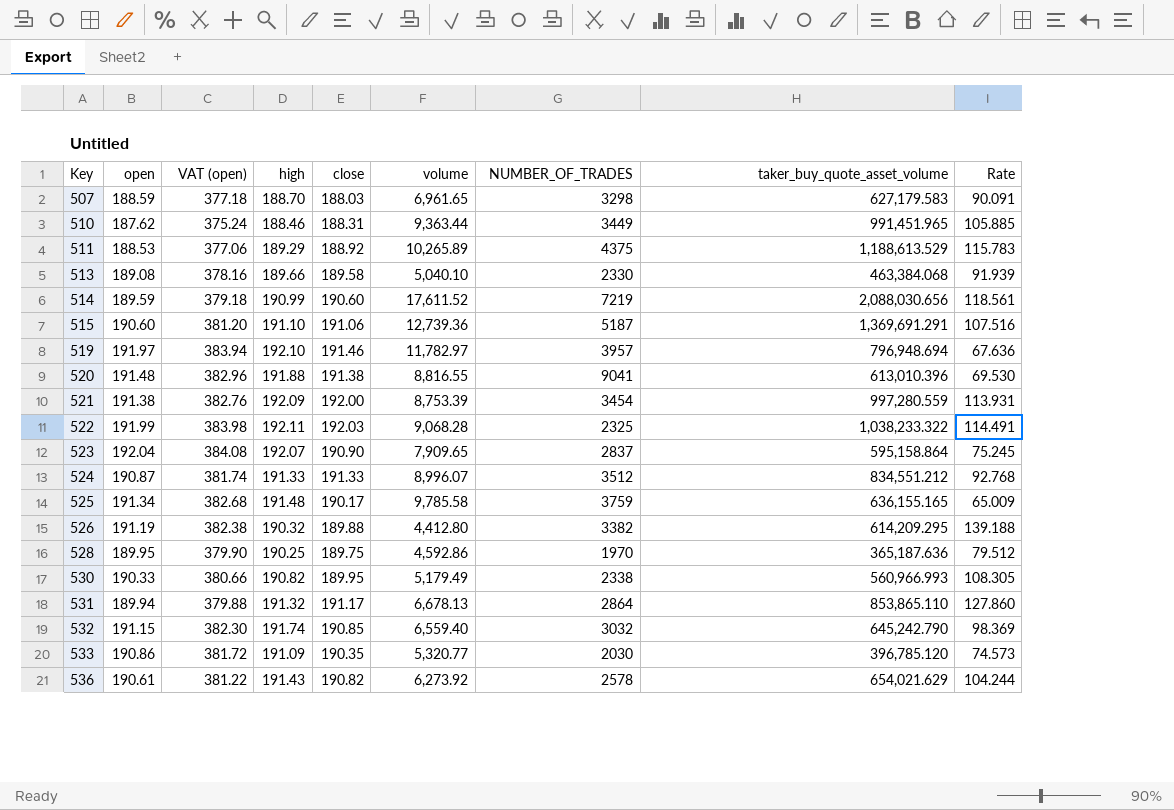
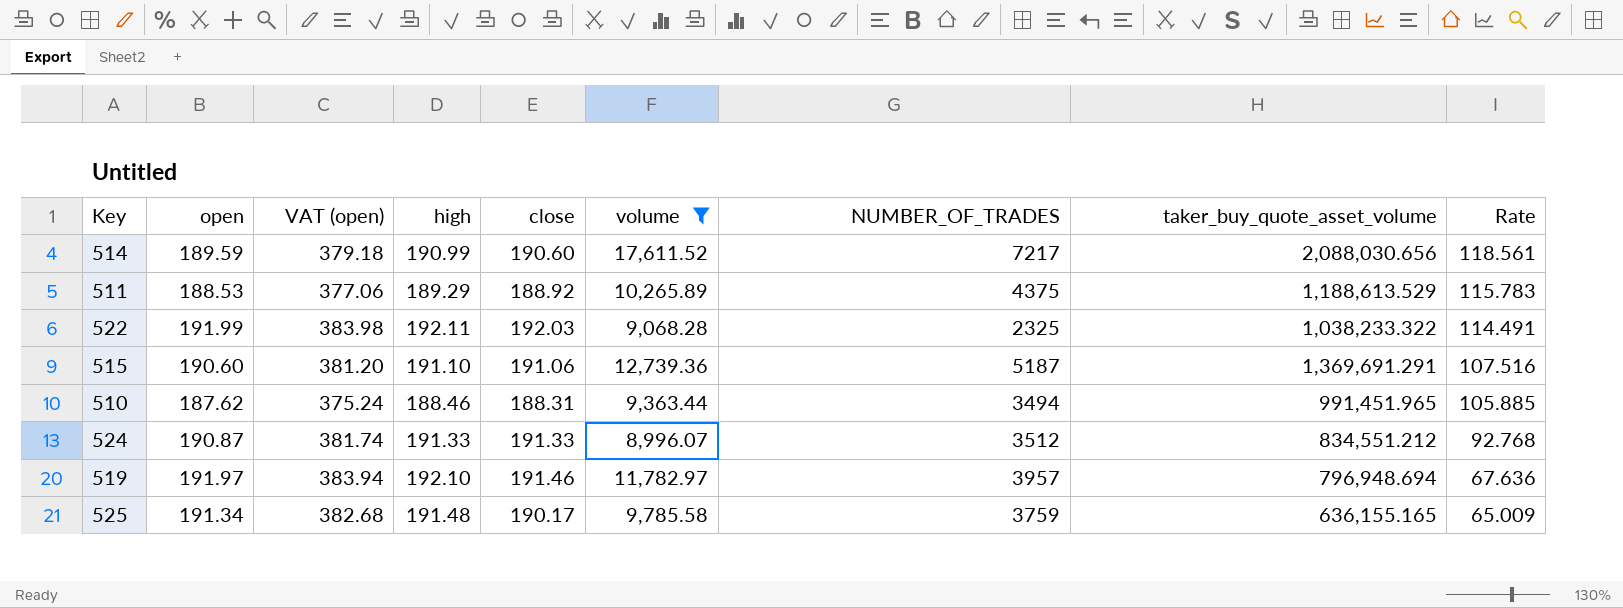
filter: none -> volume >= 8,996.07
row order: Key ascending -> Rate descending
514 | NUMBER_OF_TRADES: 7219 -> 7217
510 | NUMBER_OF_TRADES: 3449 -> 3494

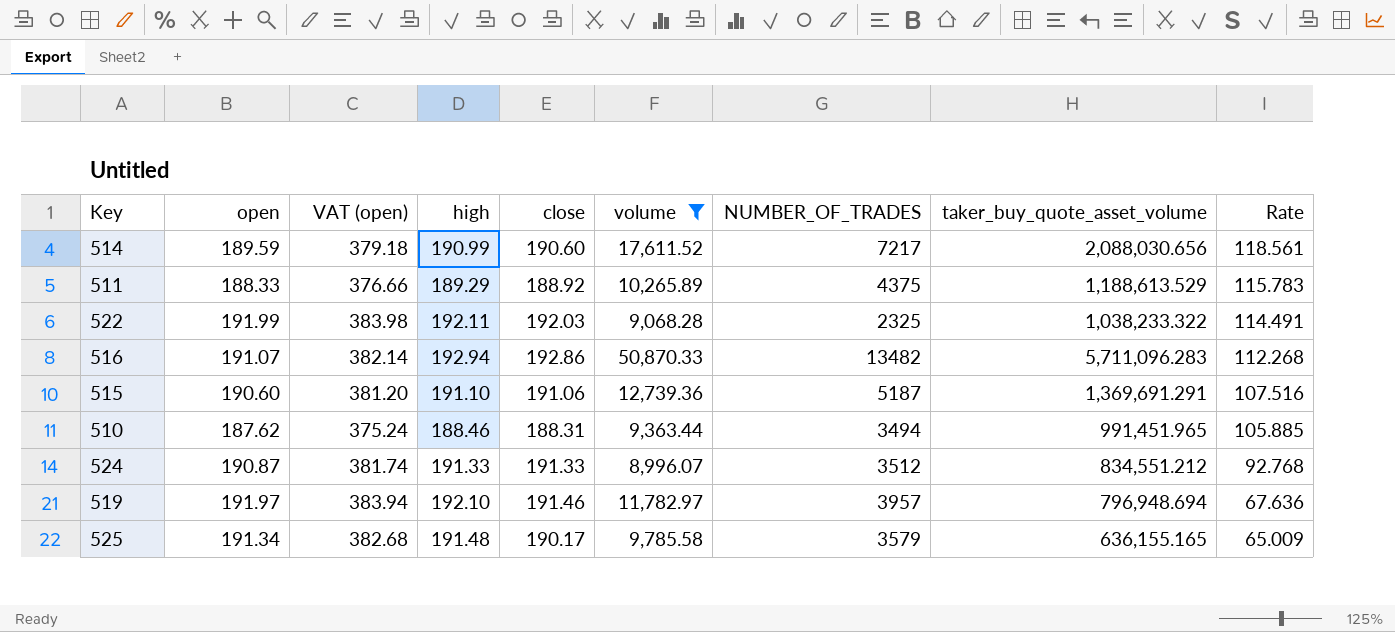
511 | open: 188.53 -> 188.33
511 | VAT (open): 377.06 -> 376.66
row 516: none -> 191.07 | 382.14 | 192.94 | 192.86 | 50,870.33 | 13482 | 5,711,096.283 | 112.268
525 | NUMBER_OF_TRADES: 3759 -> 3579

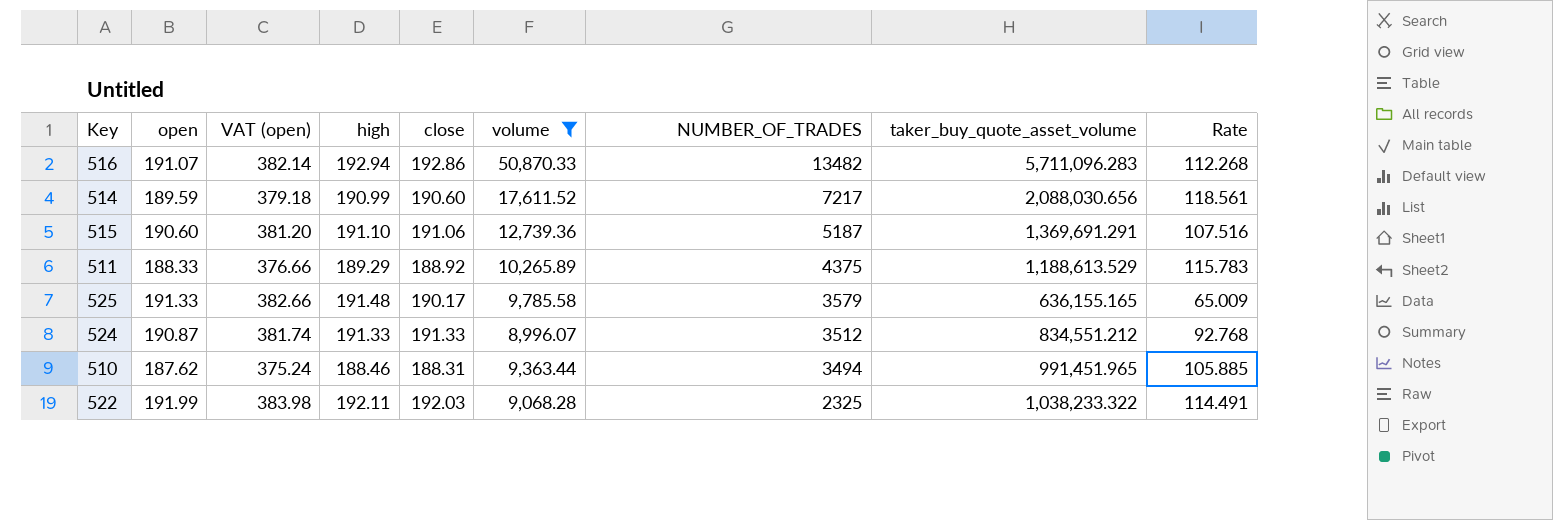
row order: Rate descending -> NUMBER_OF_TRADES descending
row 519: 191.97 | 383.94 | 192.10 | 191.46 | 11,782.97 | 3957 | 796,948.694 | 67.636 -> none
525 | open: 191.34 -> 191.33
525 | VAT (open): 382.68 -> 382.66

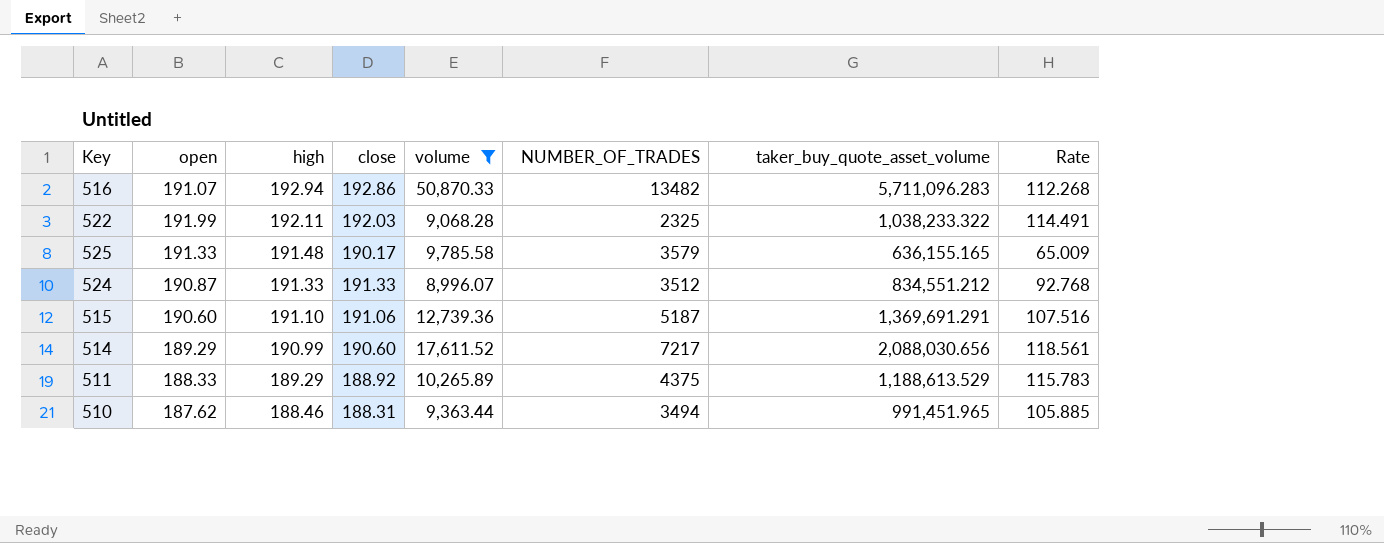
row order: NUMBER_OF_TRADES descending -> high descending
column VAT (open) | formula: [open] * 2 -> none
514 | open: 189.59 -> 189.29

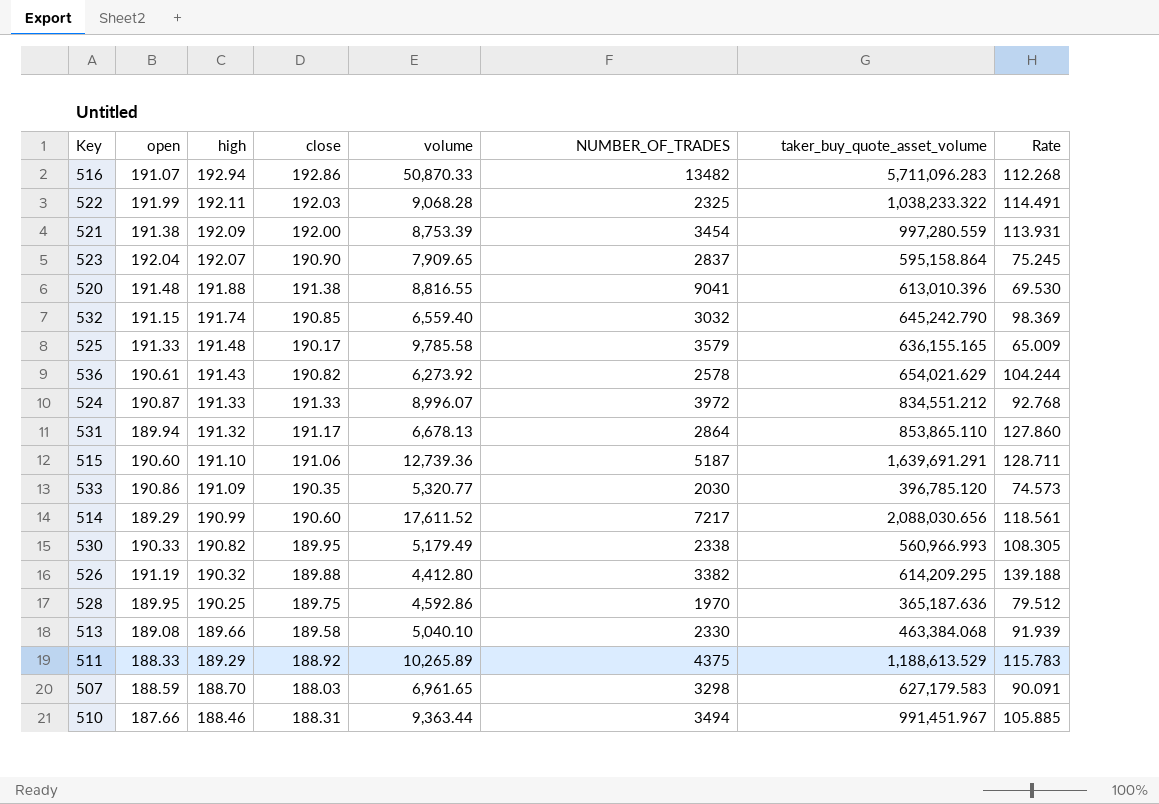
filter: volume >= 8,996.07 -> none
524 | NUMBER_OF_TRADES: 3512 -> 3972
515 | taker_buy_quote_asset_volume: 1,369,691.291 -> 1,639,691.291
515 | Rate: 107.516 -> 128.711
510 | open: 187.62 -> 187.66
510 | taker_buy_quote_asset_volume: 991,451.965 -> 991,451.967

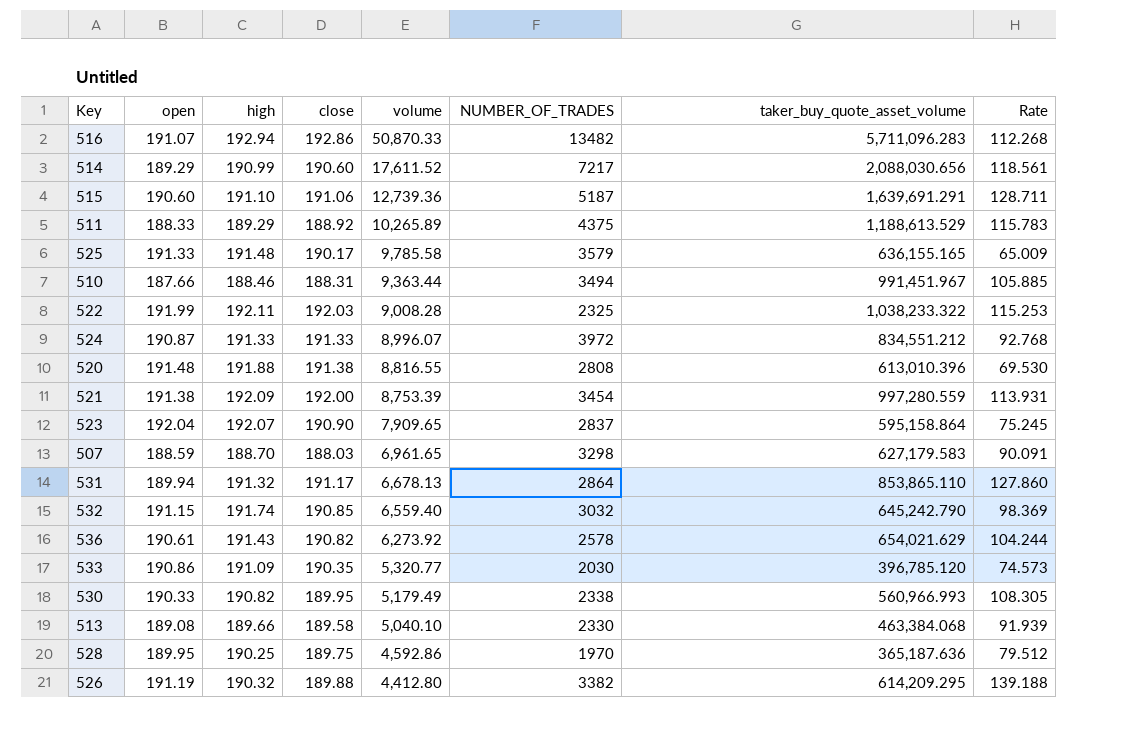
row order: high descending -> volume descending
522 | volume: 9,068.28 -> 9,008.28
522 | Rate: 114.491 -> 115.253
520 | NUMBER_OF_TRADES: 9041 -> 2808

